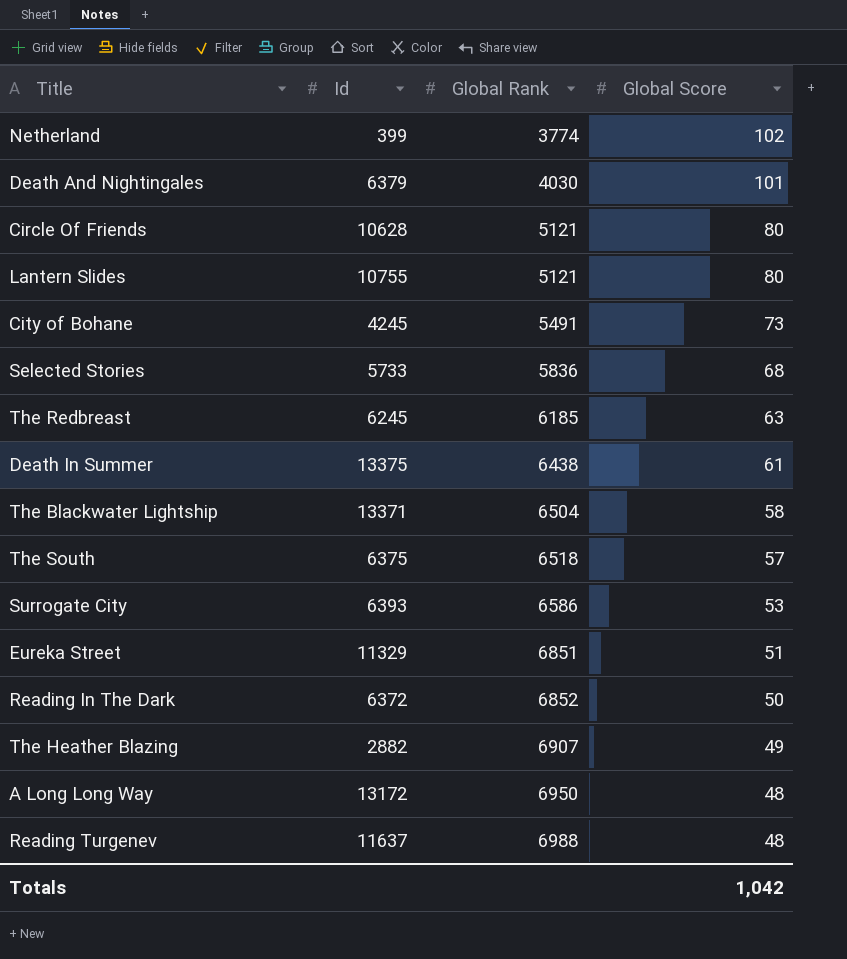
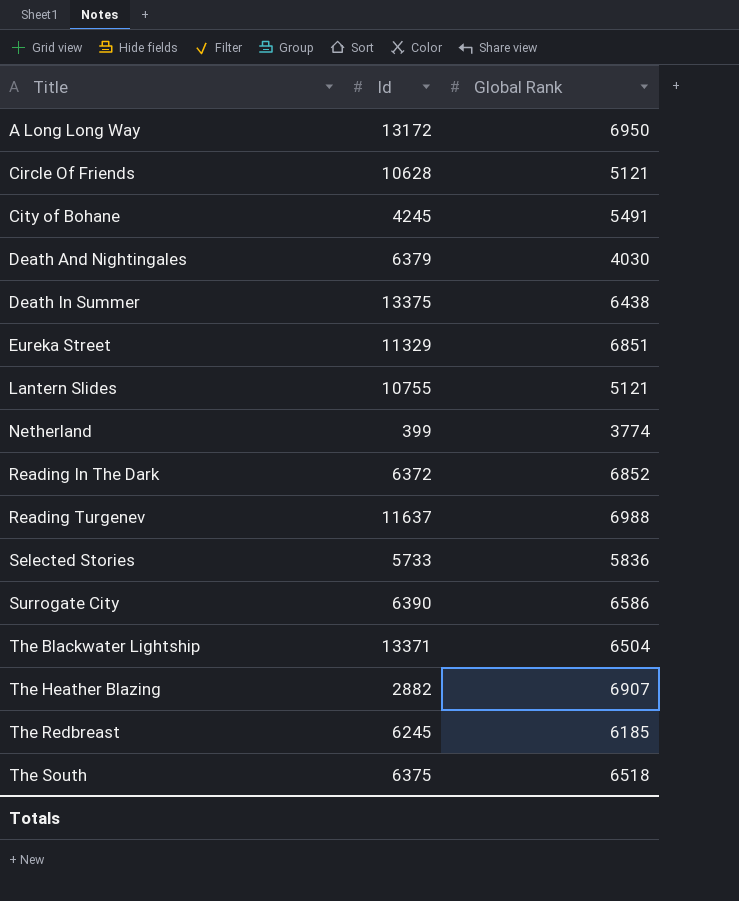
row order: Global Rank ascending -> Title ascending
column Global Score | position: 4 -> none
Surrogate City | Id: 6393 -> 6390

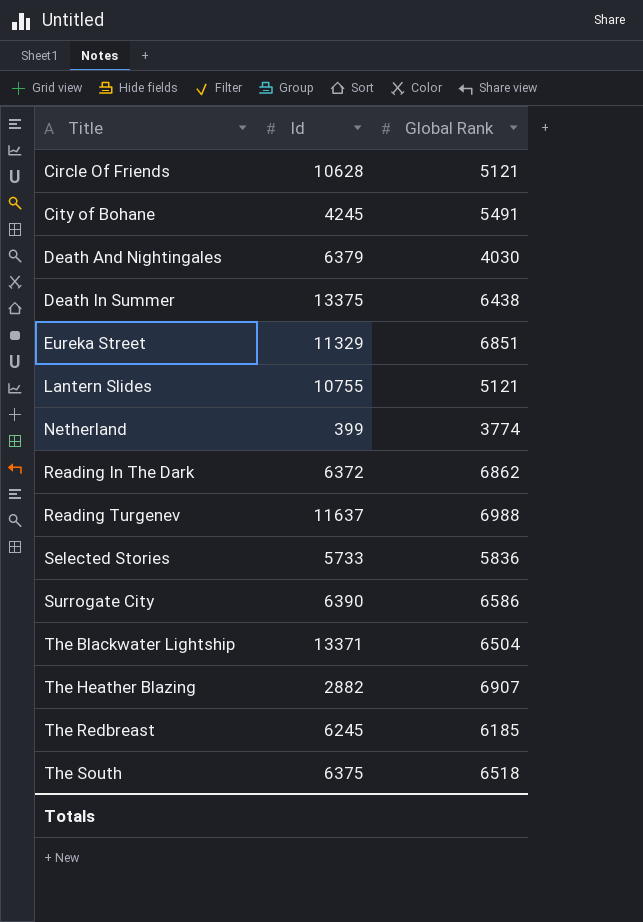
row A Long Long Way: 13172 | 6950 -> none
Reading In The Dark | Global Rank: 6852 -> 6862

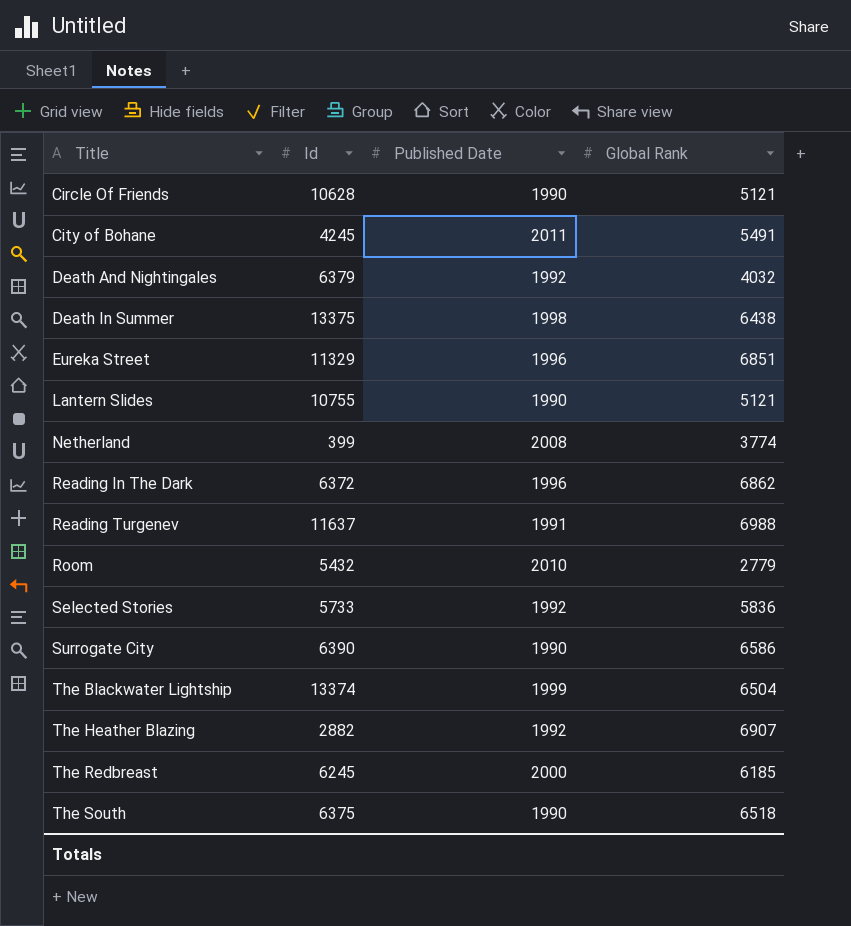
column Published Date | position: none -> 3
Death And Nightingales | Global Rank: 4030 -> 4032
row Room: none -> 5432 | 2010 | 2779
The Blackwater Lightship | Id: 13371 -> 13374

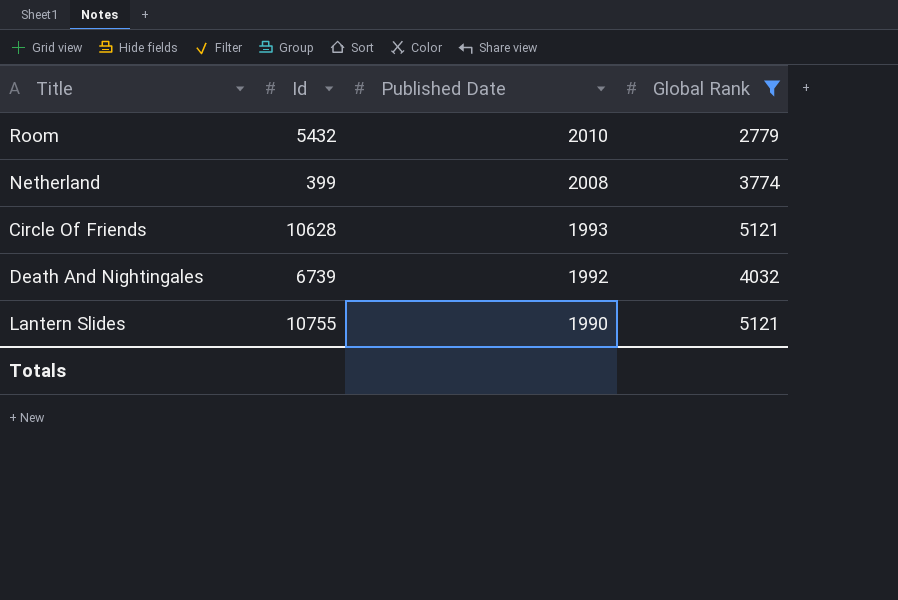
filter: none -> Global Rank <= 5121
row order: Title ascending -> Published Date descending
Circle Of Friends | Published Date: 1990 -> 1993
Death And Nightingales | Id: 6379 -> 6739

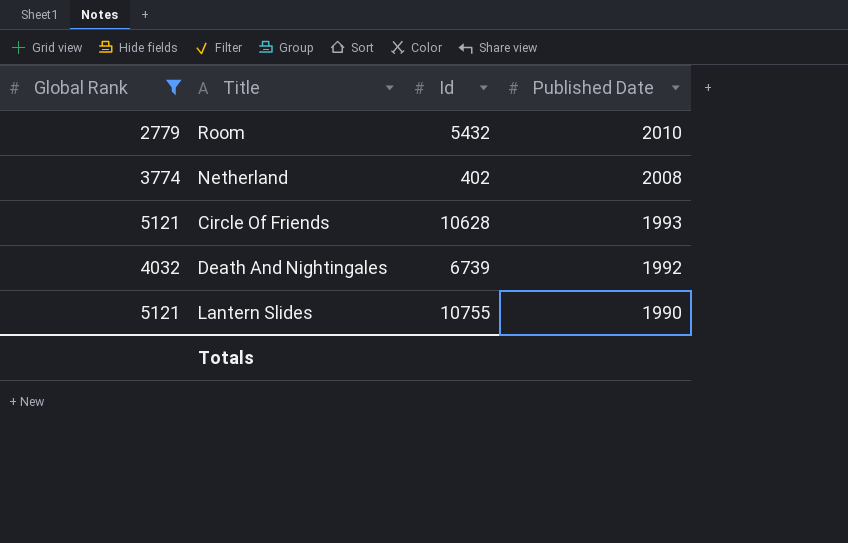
column Global Rank | position: 4 -> 1
Netherland | Id: 399 -> 402

